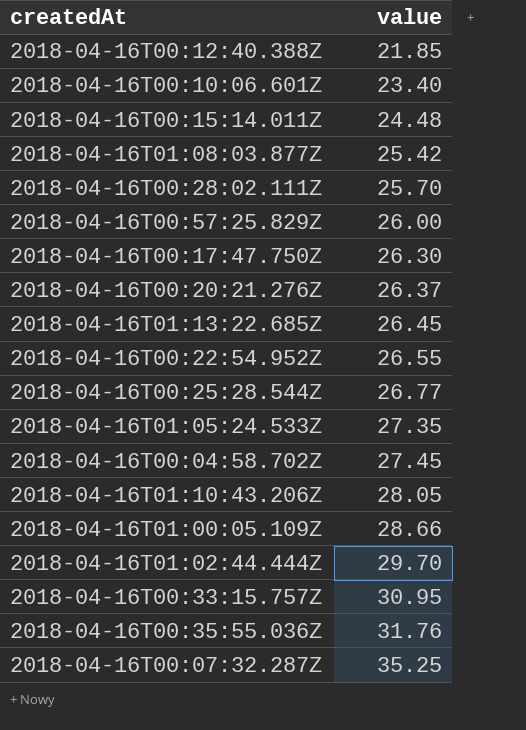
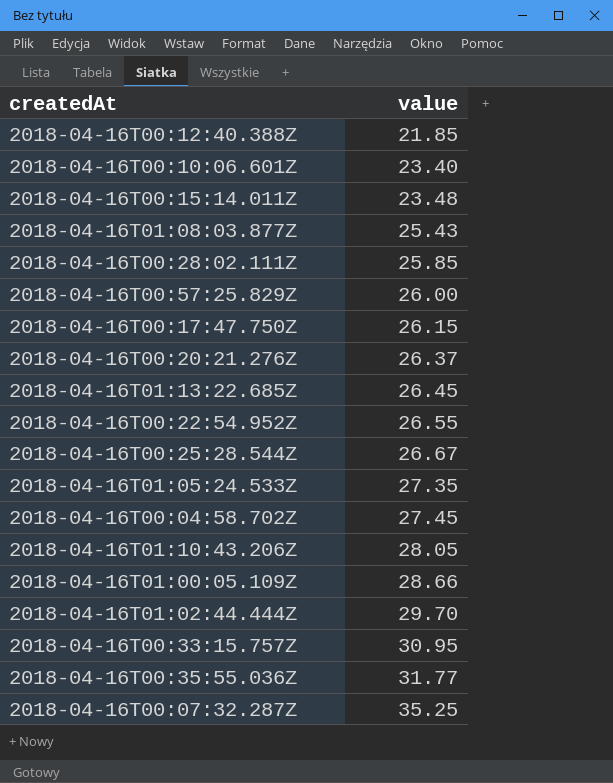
2018-04-16T00:15:14.011Z | value: 24.48 -> 23.48
2018-04-16T01:08:03.877Z | value: 25.42 -> 25.43
2018-04-16T00:28:02.111Z | value: 25.70 -> 25.85
2018-04-16T00:17:47.750Z | value: 26.30 -> 26.15
2018-04-16T00:25:28.544Z | value: 26.77 -> 26.67
2018-04-16T00:35:55.036Z | value: 31.76 -> 31.77

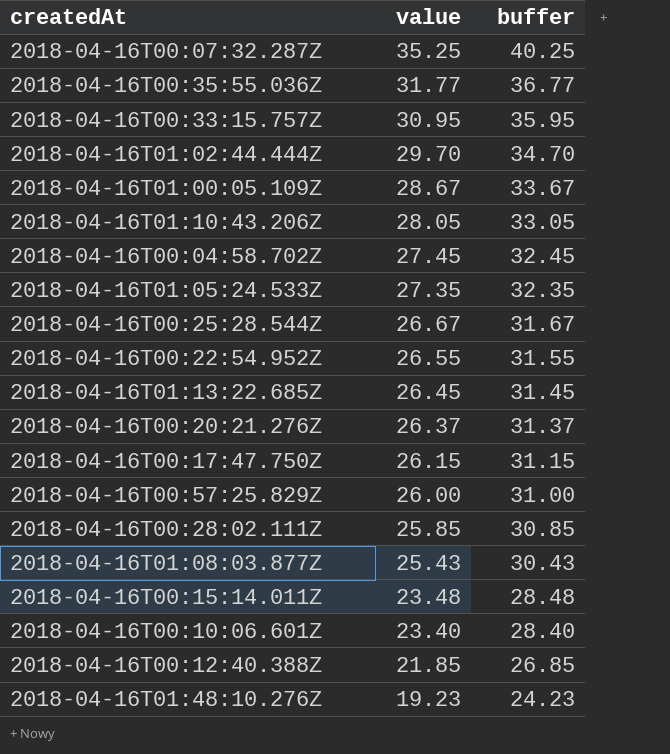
row order: value ascending -> value descending
column buffer | formula: none -> [value] + 5
2018-04-16T01:00:05.109Z | value: 28.66 -> 28.67
row 2018-04-16T01:48:10.276Z: none -> 19.23 | 24.23

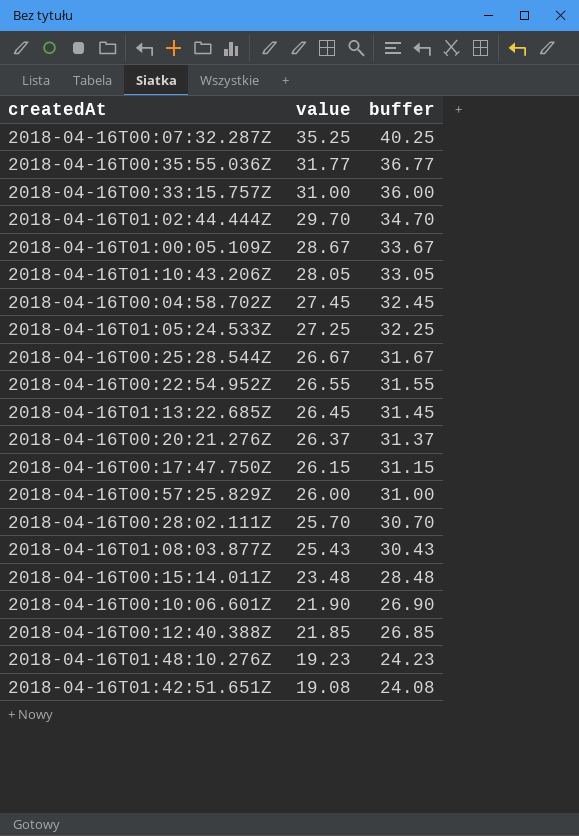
2018-04-16T00:33:15.757Z | value: 30.95 -> 31.00
2018-04-16T00:33:15.757Z | buffer: 35.95 -> 36.00
2018-04-16T01:05:24.533Z | value: 27.35 -> 27.25
2018-04-16T01:05:24.533Z | buffer: 32.35 -> 32.25
2018-04-16T00:28:02.111Z | value: 25.85 -> 25.70
2018-04-16T00:28:02.111Z | buffer: 30.85 -> 30.70
2018-04-16T00:10:06.601Z | value: 23.40 -> 21.90
2018-04-16T00:10:06.601Z | buffer: 28.40 -> 26.90
row 2018-04-16T01:42:51.651Z: none -> 19.08 | 24.08

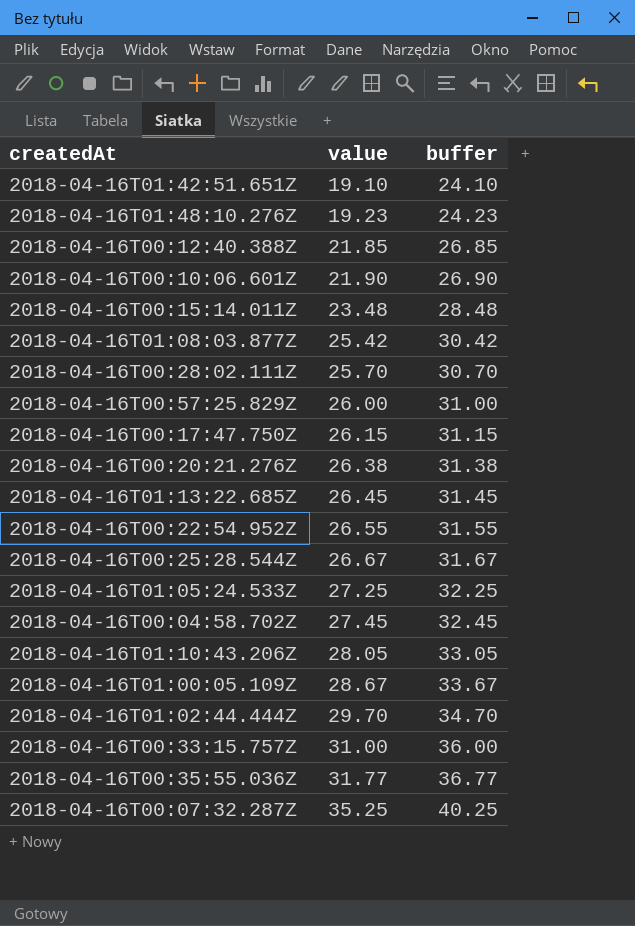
row order: value descending -> value ascending
2018-04-16T01:42:51.651Z | value: 19.08 -> 19.10
2018-04-16T01:42:51.651Z | buffer: 24.08 -> 24.10
2018-04-16T01:08:03.877Z | value: 25.43 -> 25.42
2018-04-16T01:08:03.877Z | buffer: 30.43 -> 30.42
2018-04-16T00:20:21.276Z | value: 26.37 -> 26.38
2018-04-16T00:20:21.276Z | buffer: 31.37 -> 31.38

